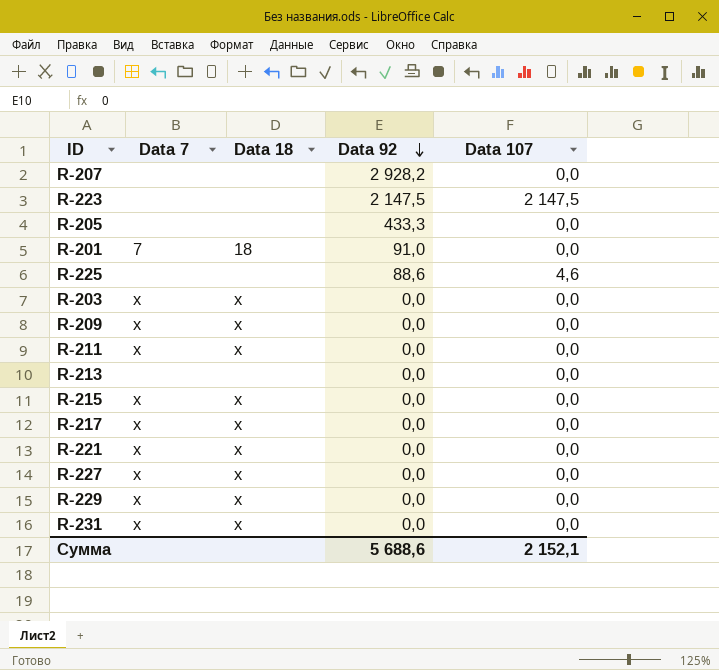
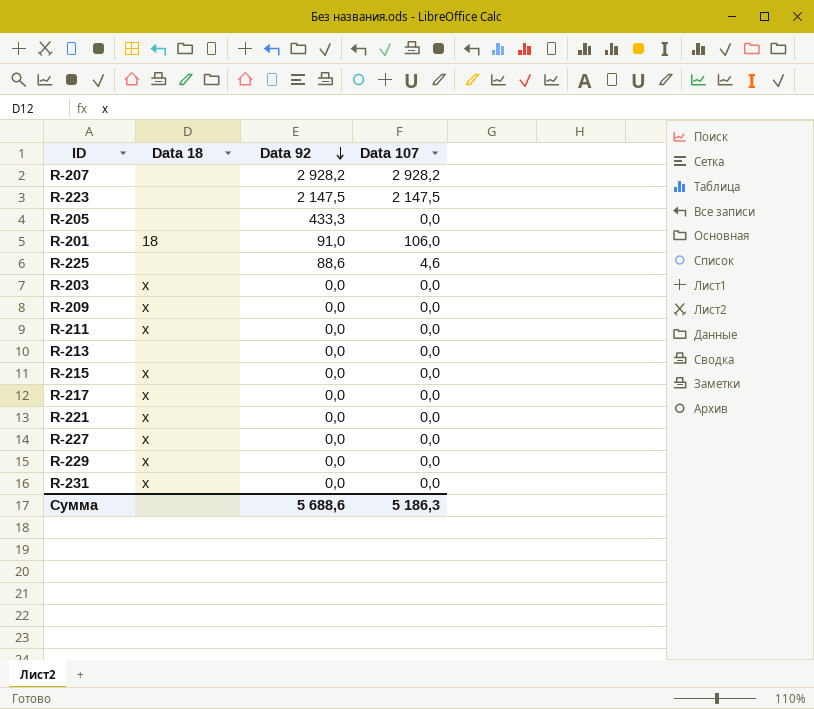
column Data 7 | position: 2 -> none
R-207 | Data 107: 0,0 -> 2 928,2
R-201 | Data 107: 0,0 -> 106,0
Сумма | Data 107: 2 152,1 -> 5 186,3

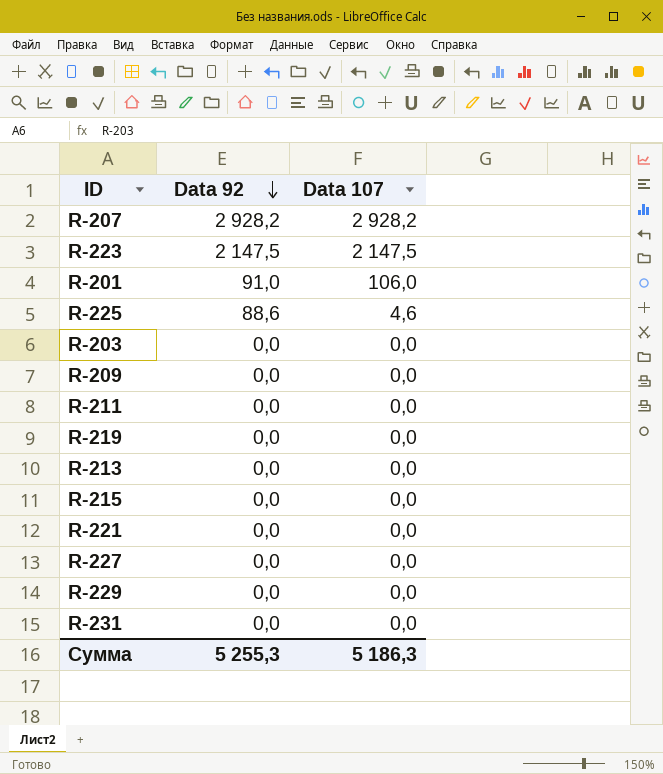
column Data 18 | position: 2 -> none
row R-205: none | 433,3 | 0,0 -> none
row R-217: x | 0,0 | 0,0 -> none
row R-219: none -> 0,0 | 0,0
Сумма | Data 92: 5 688,6 -> 5 255,3

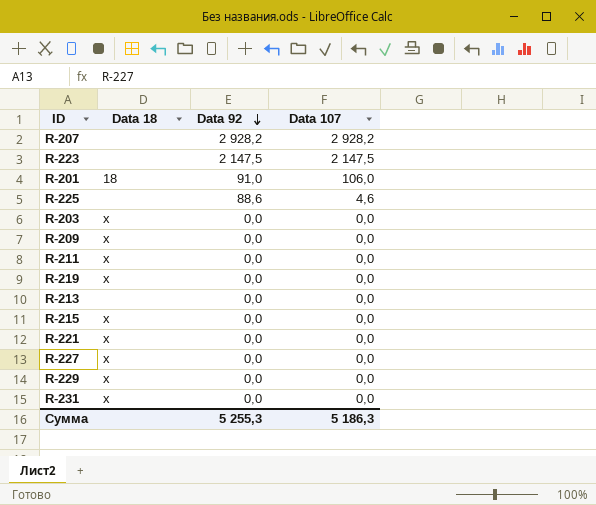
column Data 18 | position: none -> 2

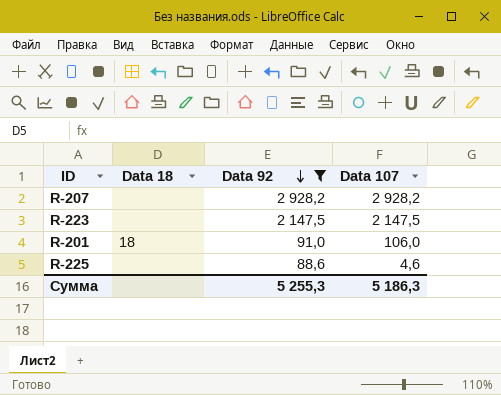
filter: none -> Data 92 != 0,0

